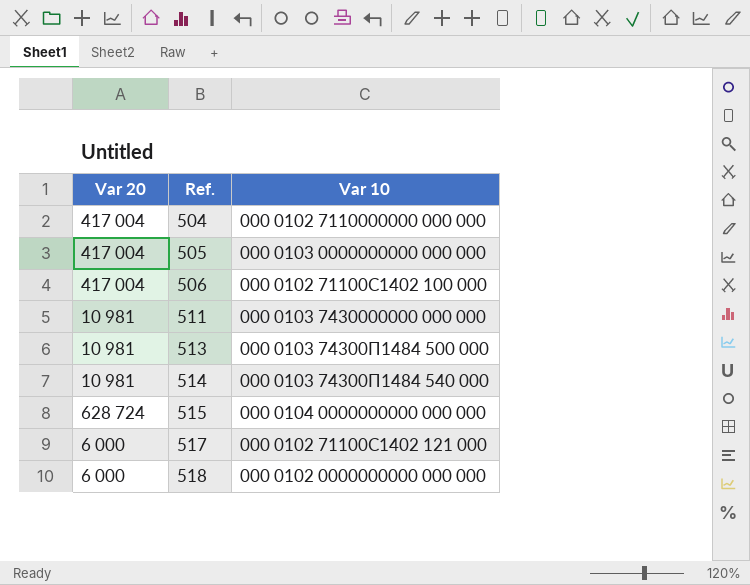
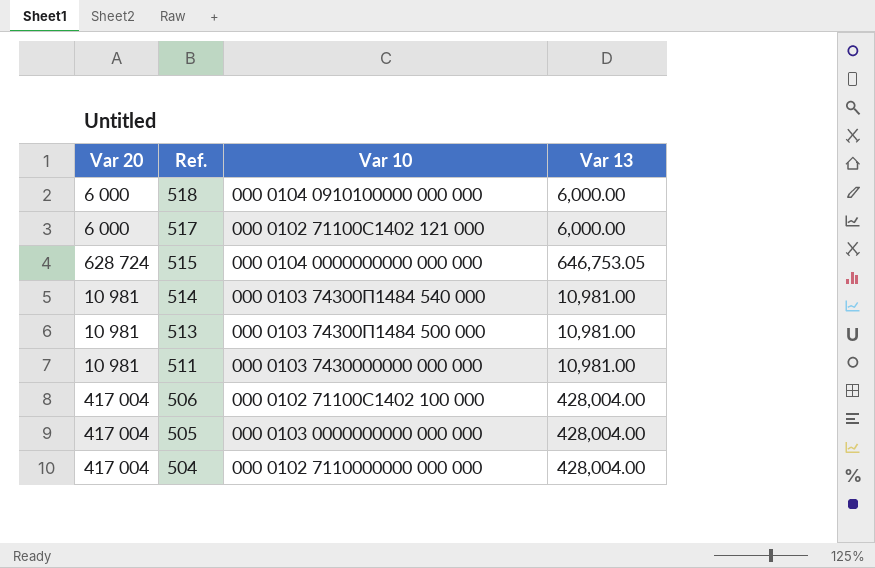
row order: Ref. ascending -> Ref. descending
column Var 13 | position: none -> 4
518 | Var 10: 000 0102 0000000000 000 000 -> 000 0104 0910100000 000 000

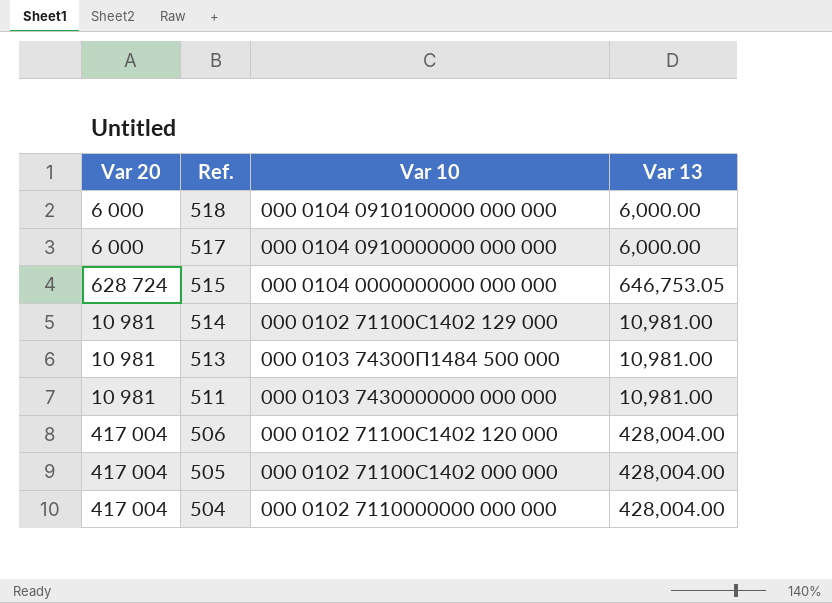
517 | Var 10: 000 0102 71100С1402 121 000 -> 000 0104 0910000000 000 000
514 | Var 10: 000 0103 74300П1484 540 000 -> 000 0102 71100С1402 129 000
506 | Var 10: 000 0102 71100С1402 100 000 -> 000 0102 71100С1402 120 000
505 | Var 10: 000 0103 0000000000 000 000 -> 000 0102 71100С1402 000 000

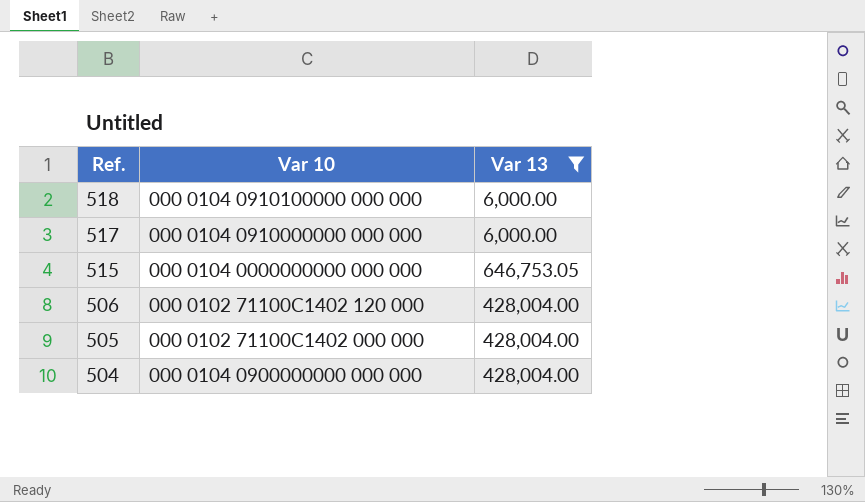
filter: none -> Var 13 != 10,981.00
column Var 20 | position: 1 -> none
504 | Var 10: 000 0102 7110000000 000 000 -> 000 0104 0900000000 000 000

